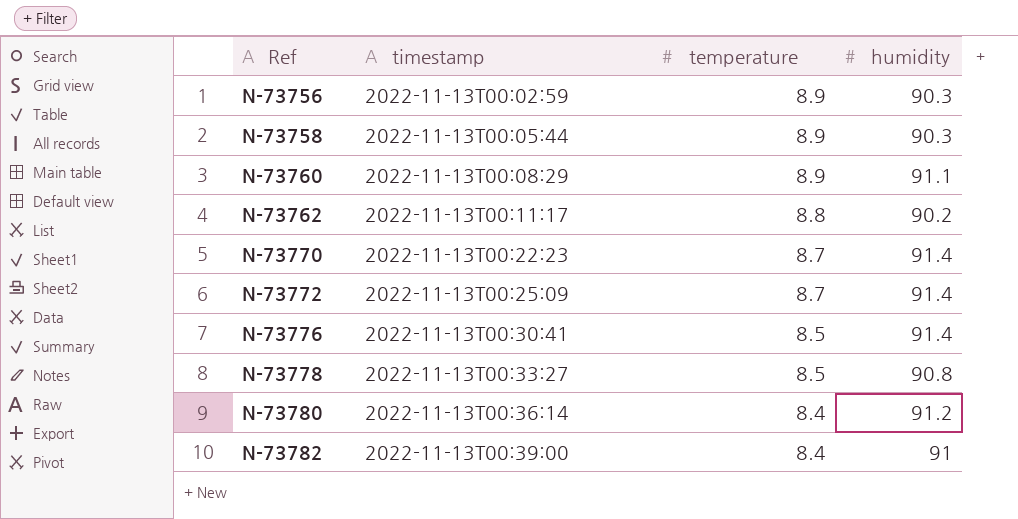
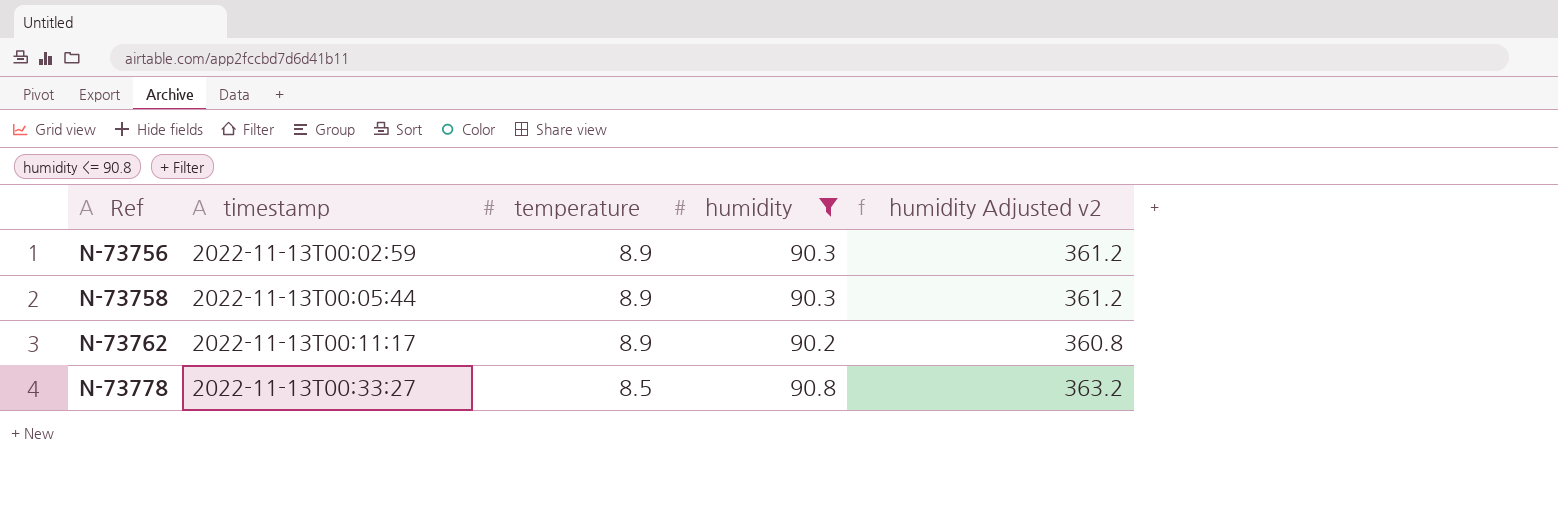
filter: none -> humidity <= 90.8
column humidity Adjusted v2 | formula: none -> [humidity] * 4
N-73762 | temperature: 8.8 -> 8.9

